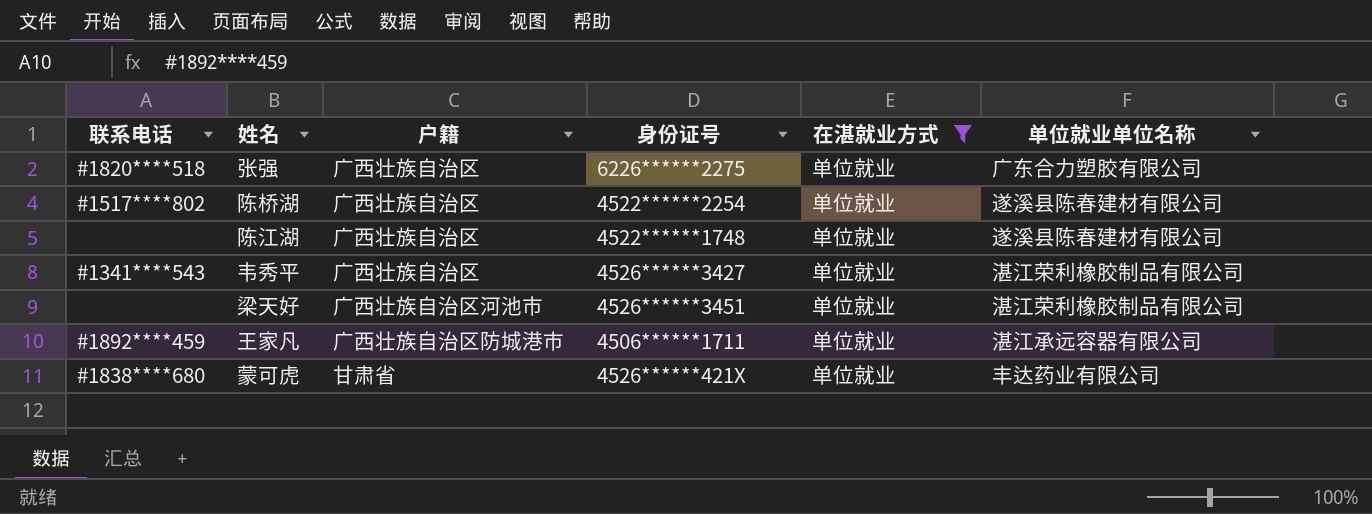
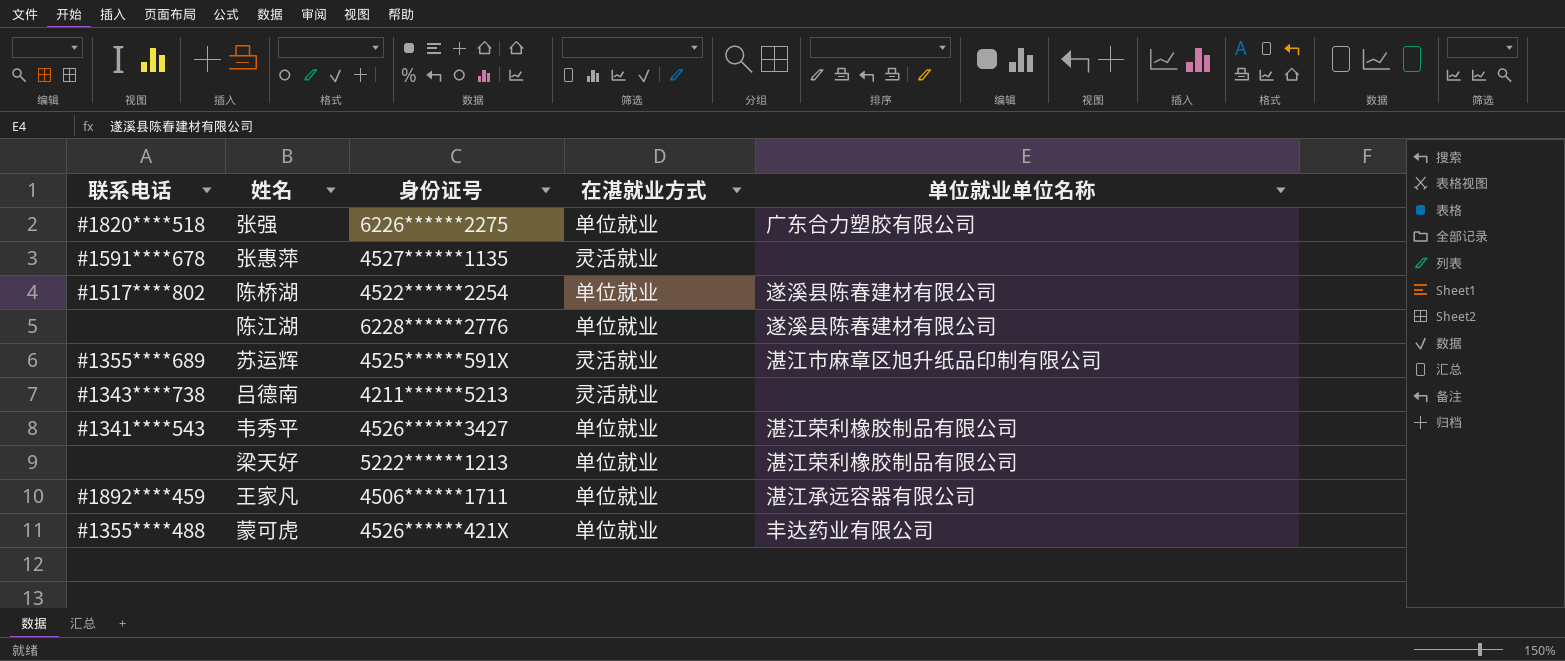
filter: 在湛就业方式 = 单位就业 -> none
column 户籍 | position: 3 -> none
陈江湖 | 身份证号: 4522******1748 -> 6228******2776
梁天好 | 身份证号: 4526******3451 -> 5222******1213
蒙可虎 | 联系电话: #1838****680 -> #1355****488

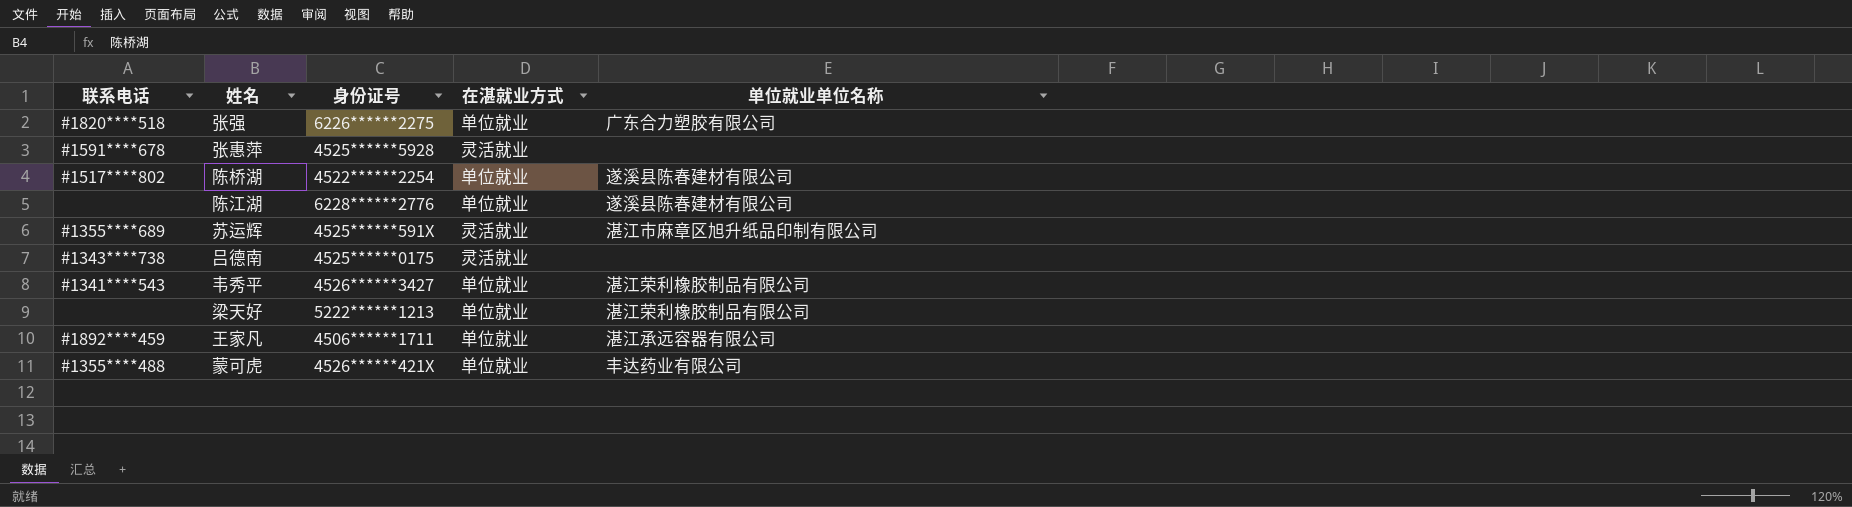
张惠萍 | 身份证号: 4527******1135 -> 4525******5928
吕德南 | 身份证号: 4211******5213 -> 4525******0175

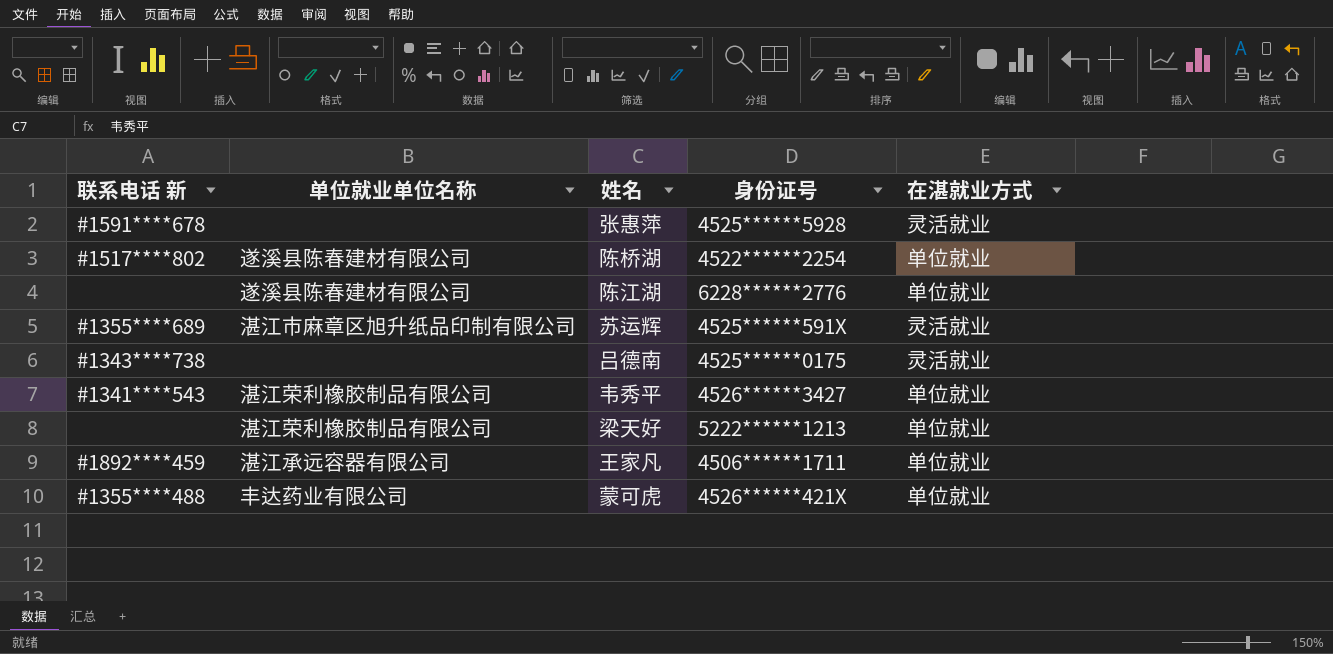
column name: 联系电话 -> 联系电话 新
column 单位就业单位名称 | position: 5 -> 2
row 张强: #1820****518 | 6226******2275 | 单位就业 | 广东合力塑胶有限公司 -> none

